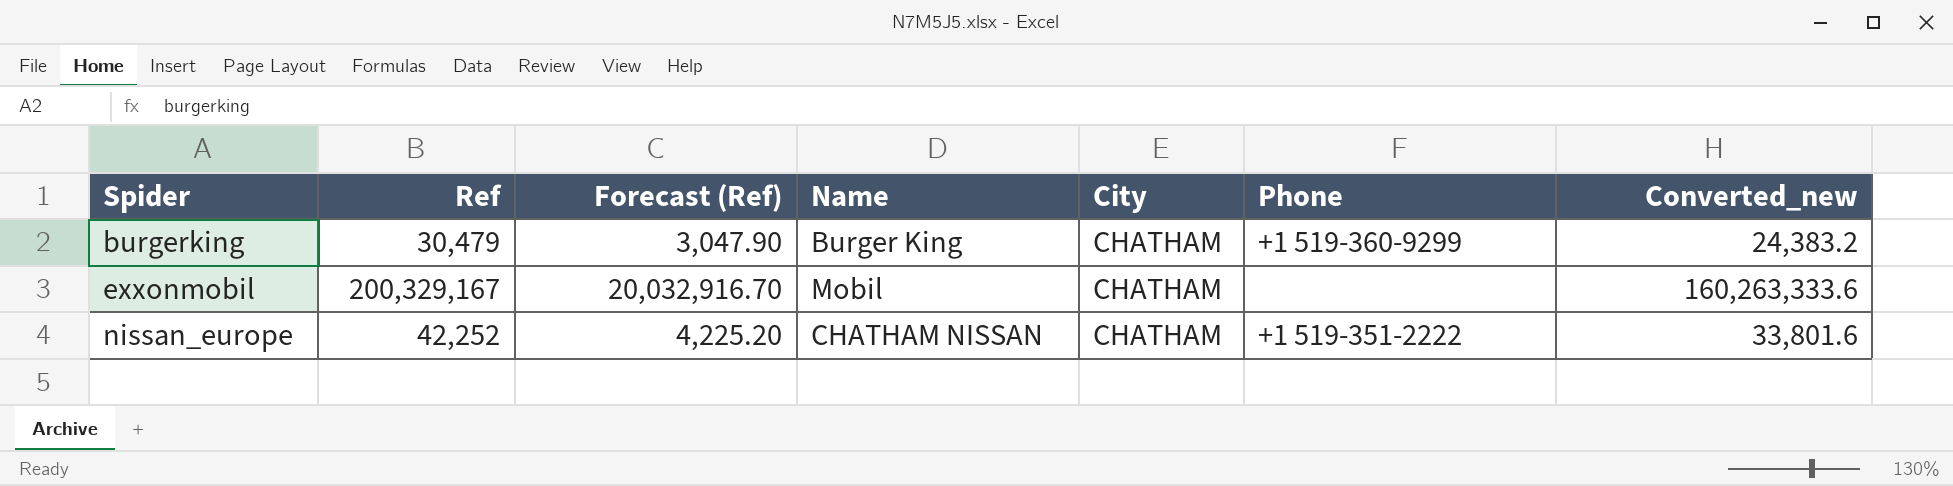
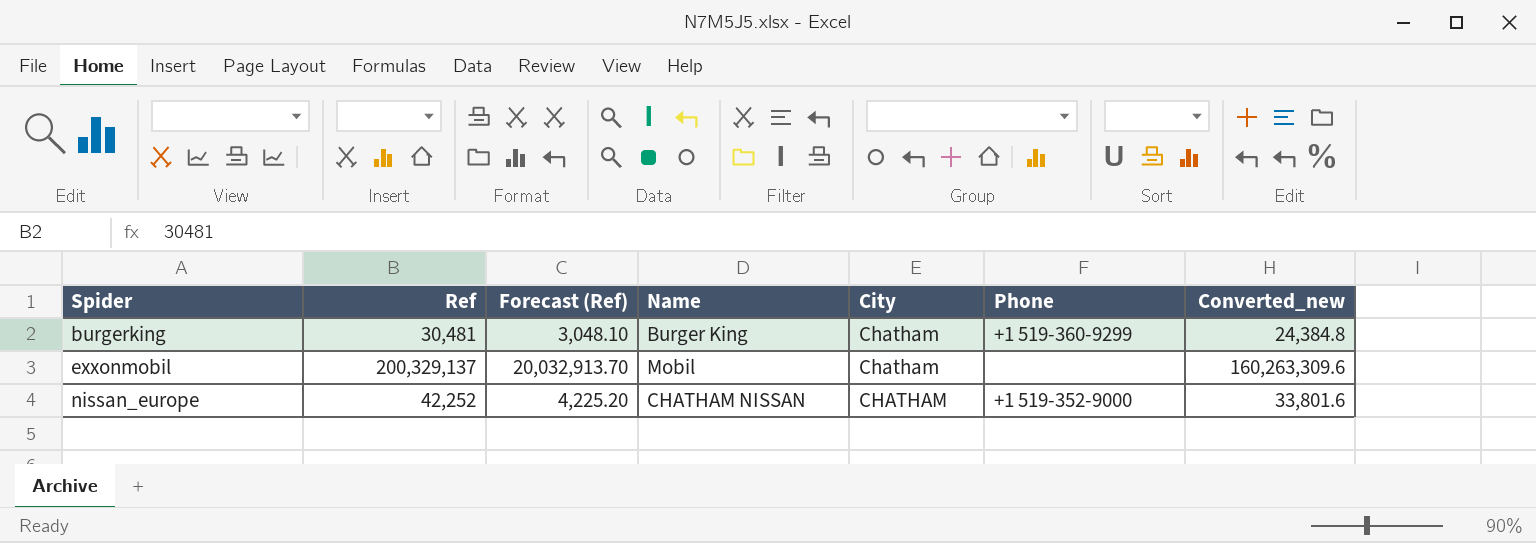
burgerking | Ref: 30,479 -> 30,481
burgerking | Forecast (Ref): 3,047.90 -> 3,048.10
burgerking | City: CHATHAM -> Chatham
burgerking | Converted_new: 24,383.2 -> 24,384.8
exxonmobil | Ref: 200,329,167 -> 200,329,137
exxonmobil | Forecast (Ref): 20,032,916.70 -> 20,032,913.70
exxonmobil | City: CHATHAM -> Chatham
exxonmobil | Converted_new: 160,263,333.6 -> 160,263,309.6
nissan_europe | Phone: +1 519-351-2222 -> +1 519-352-9000

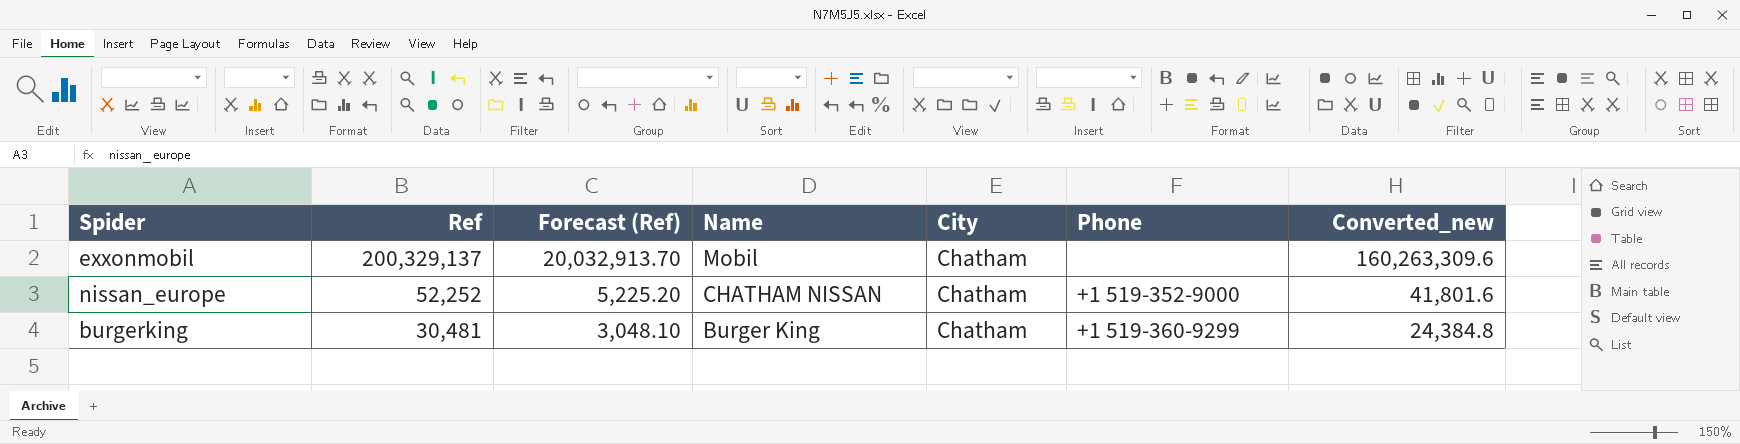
row order: Spider ascending -> Ref descending
nissan_europe | Ref: 42,252 -> 52,252
nissan_europe | Forecast (Ref): 4,225.20 -> 5,225.20
nissan_europe | City: CHATHAM -> Chatham
nissan_europe | Converted_new: 33,801.6 -> 41,801.6

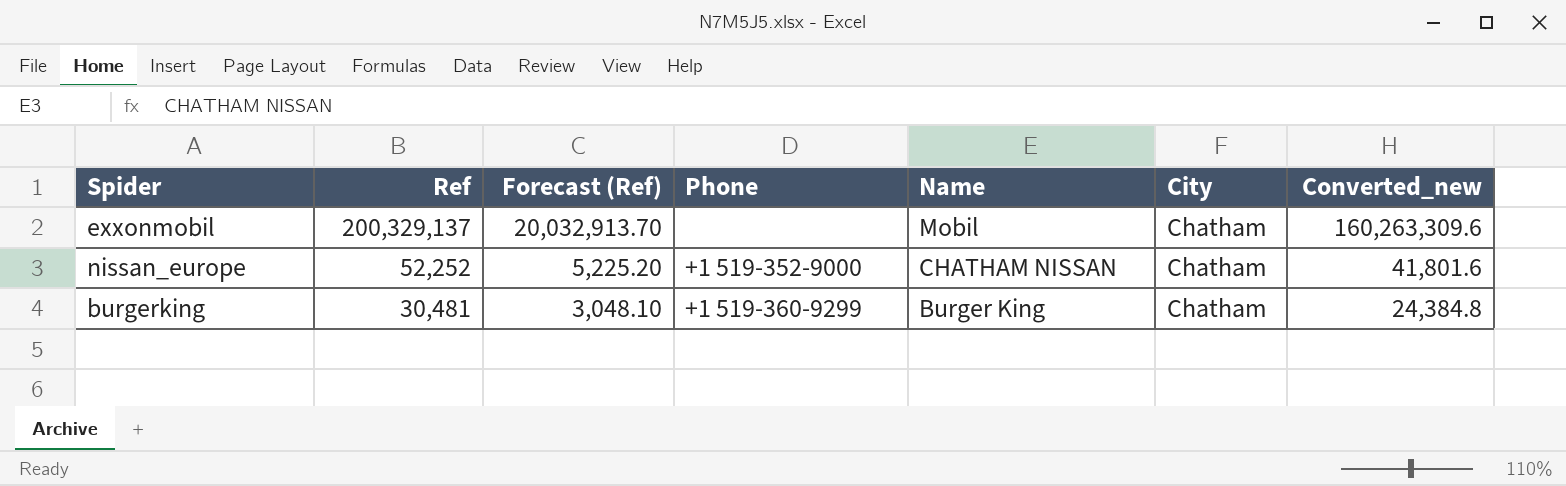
column Phone | position: 6 -> 4

